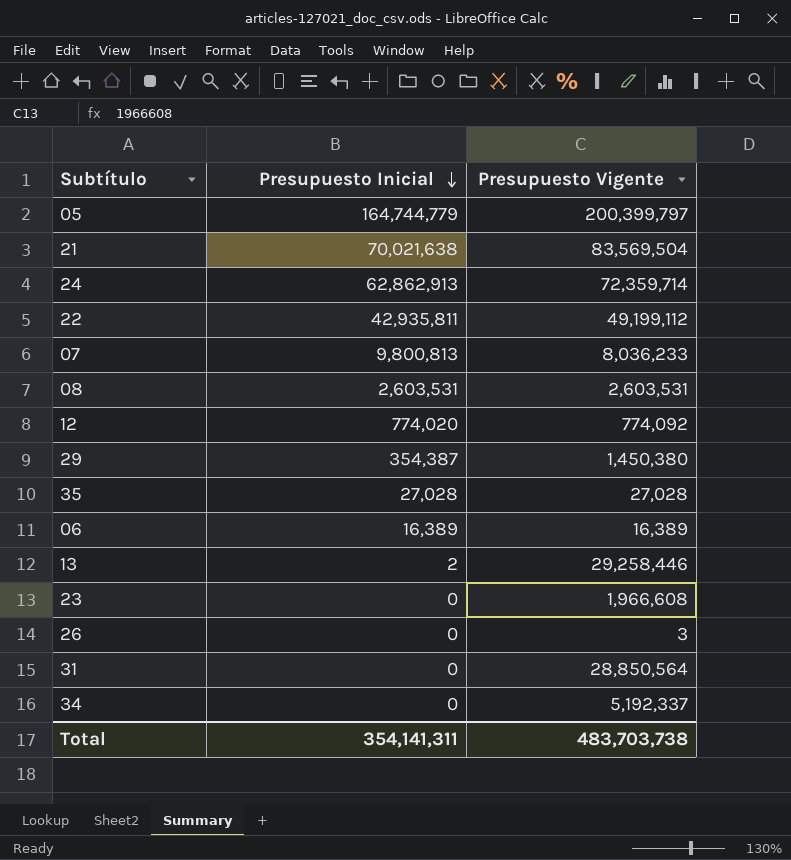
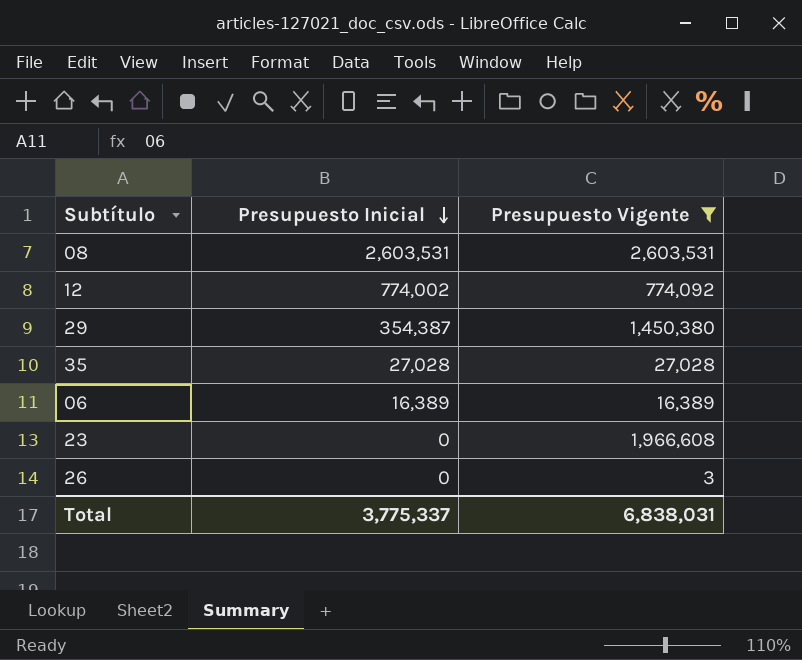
filter: none -> Presupuesto Vigente <= 2,603,531
12 | Presupuesto Inicial: 774,020 -> 774,002
Total | Presupuesto Inicial: 354,141,311 -> 3,775,337
Total | Presupuesto Vigente: 483,703,738 -> 6,838,031

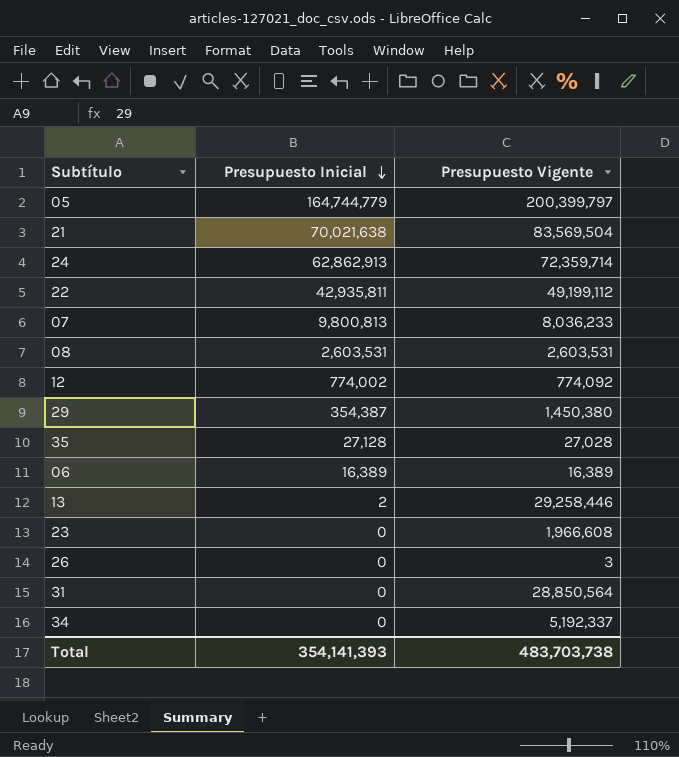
filter: Presupuesto Vigente <= 2,603,531 -> none
35 | Presupuesto Inicial: 27,028 -> 27,128
Total | Presupuesto Inicial: 3,775,337 -> 354,141,393
Total | Presupuesto Vigente: 6,838,031 -> 483,703,738

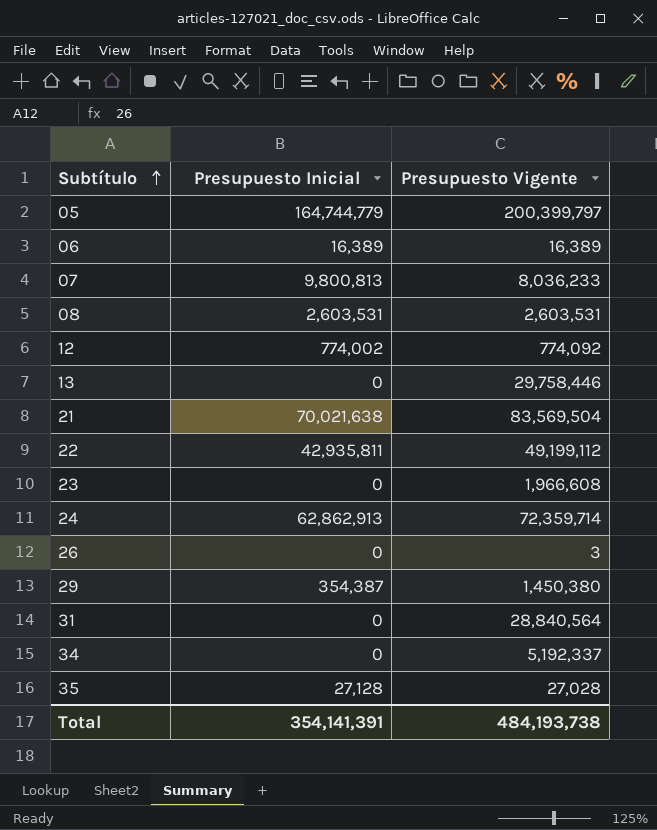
row order: Presupuesto Inicial descending -> Subtítulo ascending
13 | Presupuesto Inicial: 2 -> 0
13 | Presupuesto Vigente: 29,258,446 -> 29,758,446
31 | Presupuesto Vigente: 28,850,564 -> 28,840,564
Total | Presupuesto Inicial: 354,141,393 -> 354,141,391
Total | Presupuesto Vigente: 483,703,738 -> 484,193,738

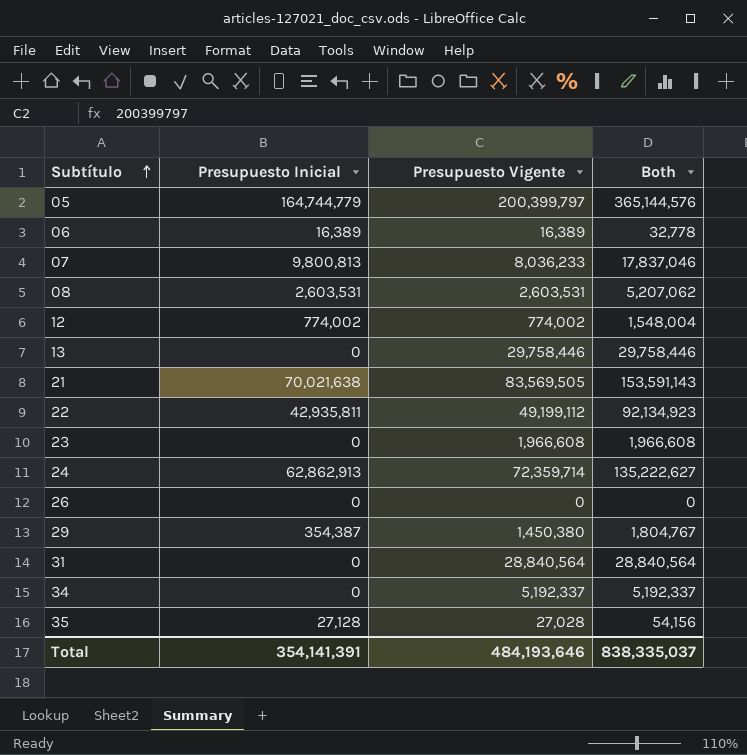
column Both | formula: none -> [Presupuesto Inicial] + [Presupuesto Vigente]
12 | Presupuesto Vigente: 774,092 -> 774,002
21 | Presupuesto Vigente: 83,569,504 -> 83,569,505
26 | Presupuesto Vigente: 3 -> 0
Total | Presupuesto Vigente: 484,193,738 -> 484,193,646

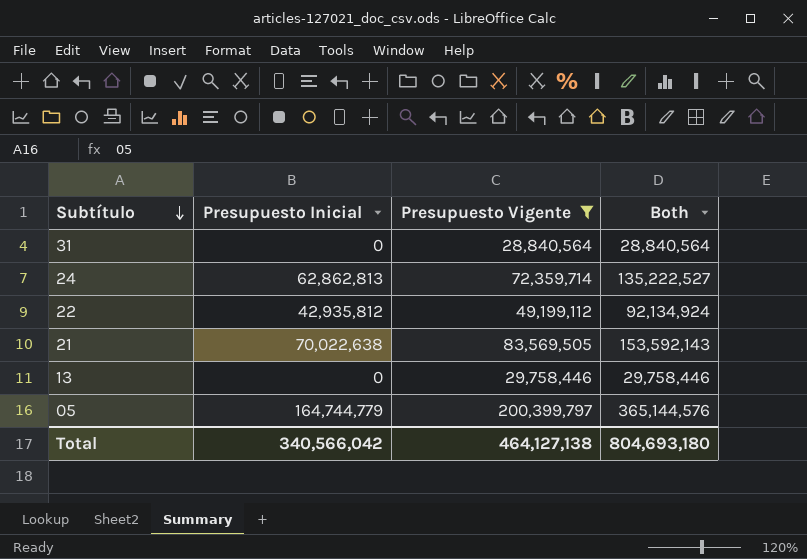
filter: none -> Presupuesto Vigente >= 28,840,564
row order: Subtítulo ascending -> Subtítulo descending
24 | Presupuesto Inicial: 62,862,913 -> 62,862,813
24 | Both: 135,222,627 -> 135,222,527
22 | Presupuesto Inicial: 42,935,811 -> 42,935,812
22 | Both: 92,134,923 -> 92,134,924
21 | Presupuesto Inicial: 70,021,638 -> 70,022,638
21 | Both: 153,591,143 -> 153,592,143
Total | Presupuesto Inicial: 354,141,391 -> 340,566,042
Total | Presupuesto Vigente: 484,193,646 -> 464,127,138
Total | Both: 838,335,037 -> 804,693,180

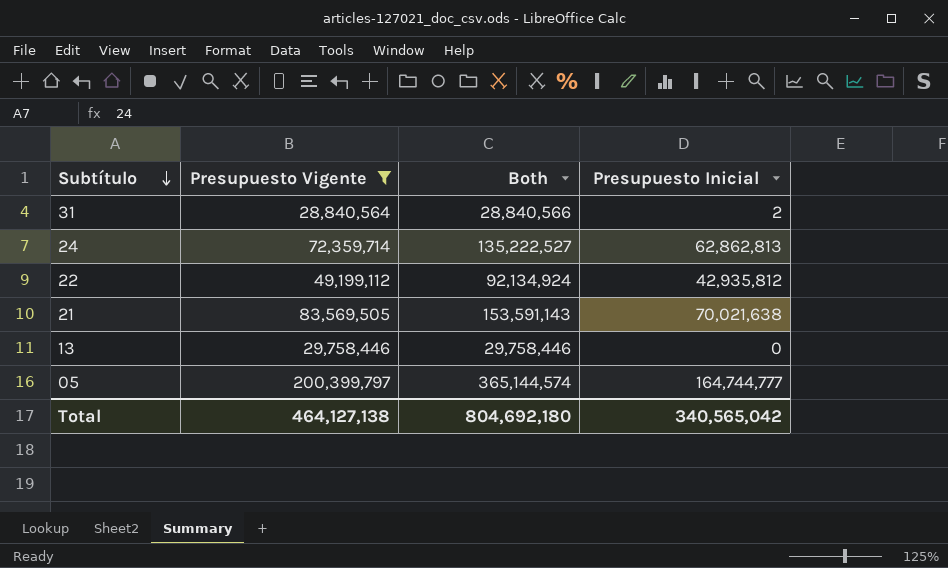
column Presupuesto Inicial | position: 2 -> 4
31 | Both: 28,840,564 -> 28,840,566
31 | Presupuesto Inicial: 0 -> 2
21 | Both: 153,592,143 -> 153,591,143
21 | Presupuesto Inicial: 70,022,638 -> 70,021,638
05 | Both: 365,144,576 -> 365,144,574
05 | Presupuesto Inicial: 164,744,779 -> 164,744,777
Total | Both: 804,693,180 -> 804,692,180
Total | Presupuesto Inicial: 340,566,042 -> 340,565,042

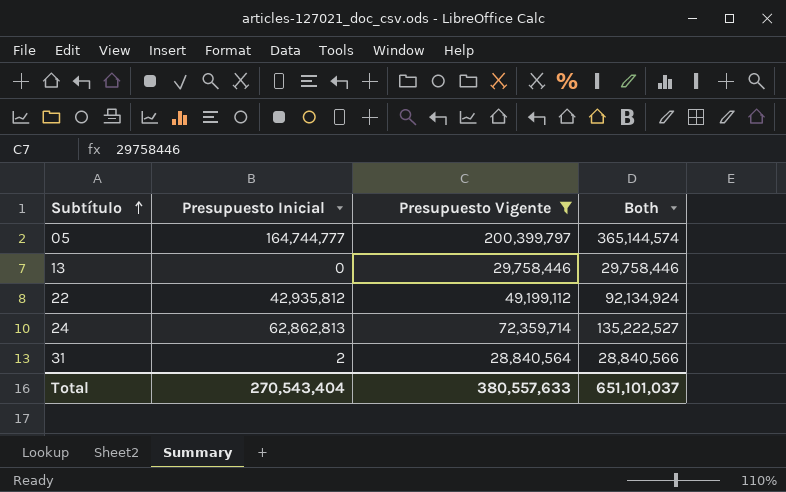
row order: Subtítulo descending -> Subtítulo ascending
column Presupuesto Inicial | position: 4 -> 2
row 21: 83,569,505 | 153,591,143 | 70,021,638 -> none
Total | Presupuesto Inicial: 340,565,042 -> 270,543,404
Total | Presupuesto Vigente: 464,127,138 -> 380,557,633
Total | Both: 804,692,180 -> 651,101,037

